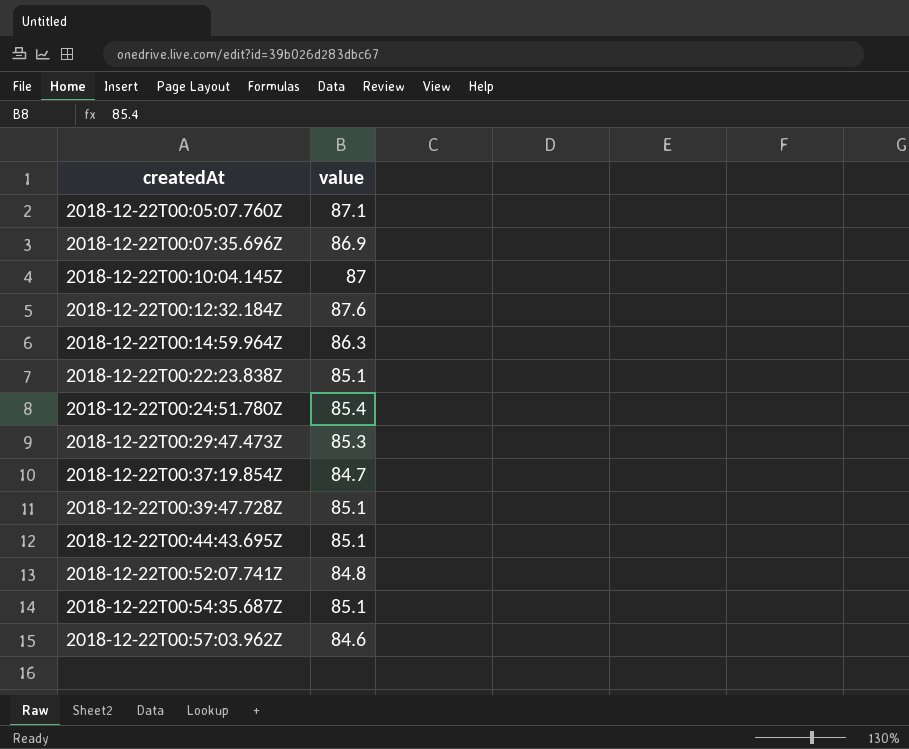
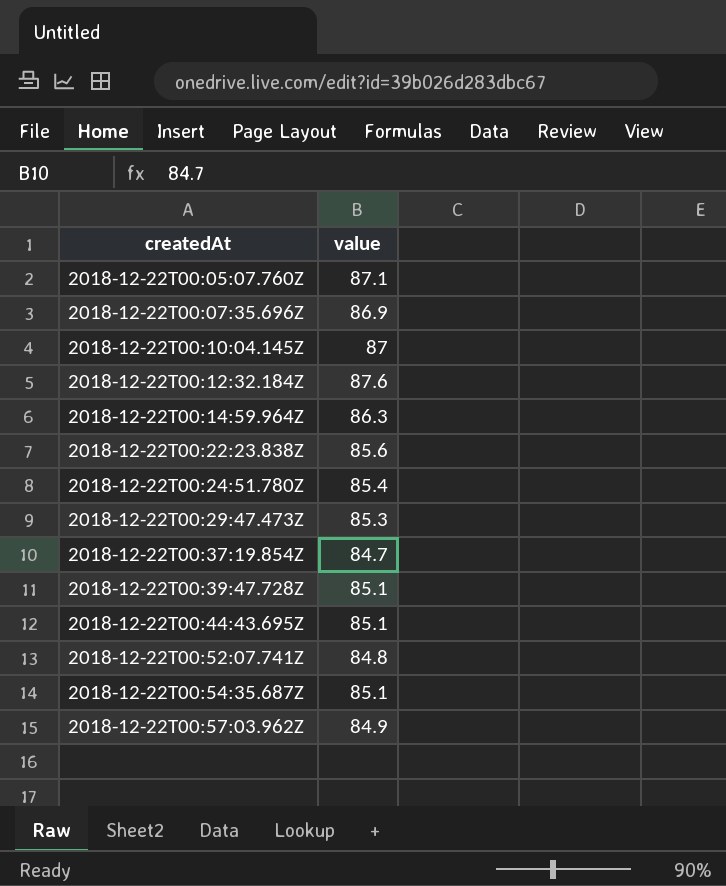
2018-12-22T00:22:23.838Z | value: 85.1 -> 85.6
2018-12-22T00:57:03.962Z | value: 84.6 -> 84.9

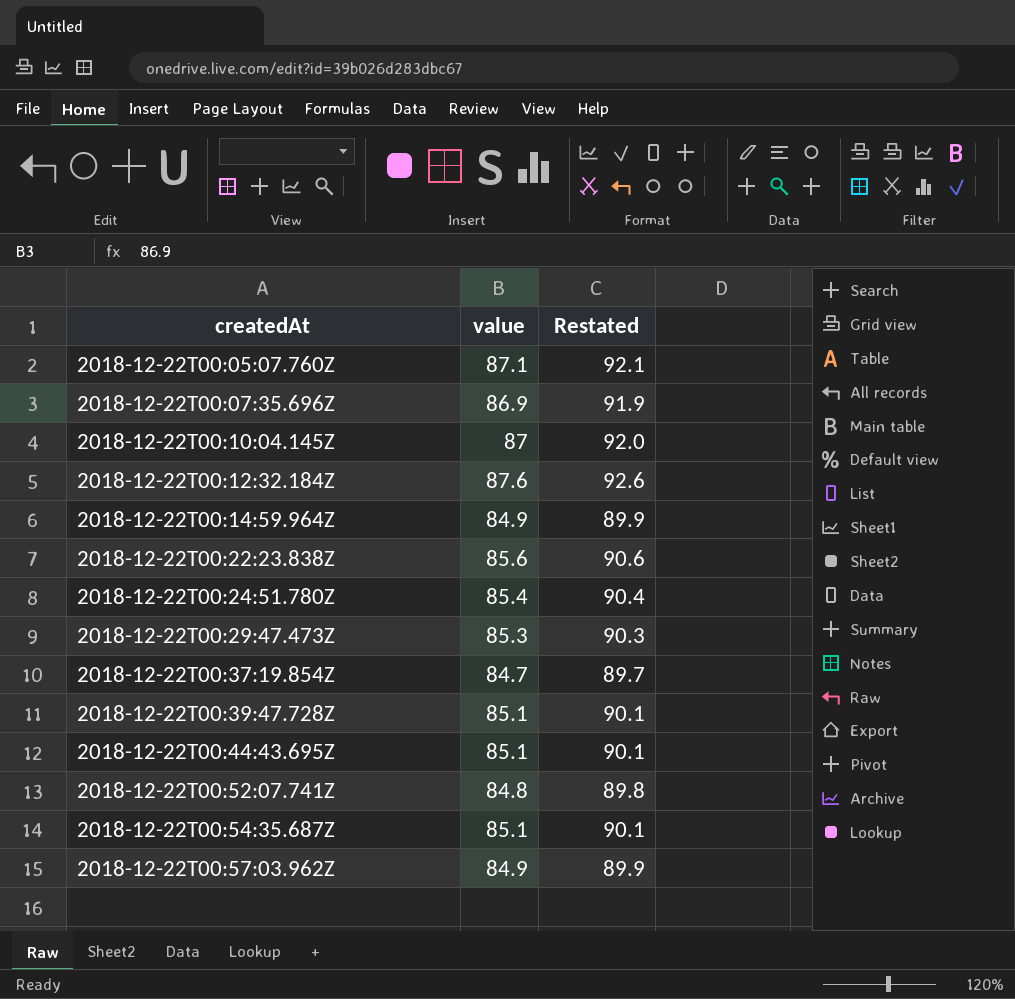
column Restated | formula: none -> [value] + 5
2018-12-22T00:14:59.964Z | value: 86.3 -> 84.9

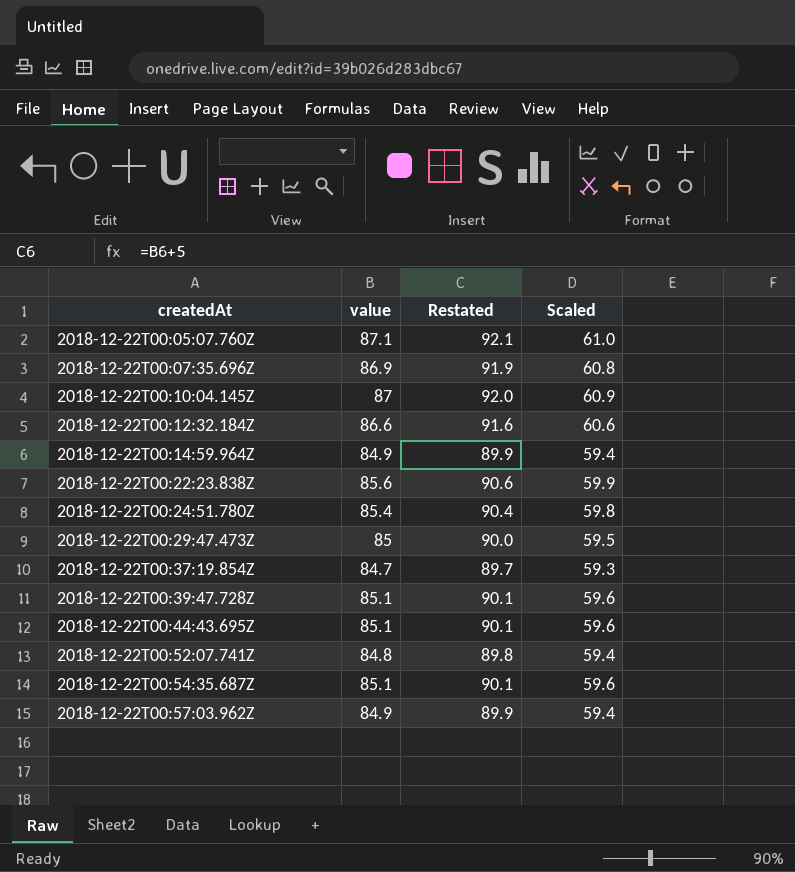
column Scaled | formula: none -> [value] * 0.7
2018-12-22T00:12:32.184Z | value: 87.6 -> 86.6
2018-12-22T00:12:32.184Z | Restated: 92.6 -> 91.6
2018-12-22T00:29:47.473Z | value: 85.3 -> 85
2018-12-22T00:29:47.473Z | Restated: 90.3 -> 90.0

